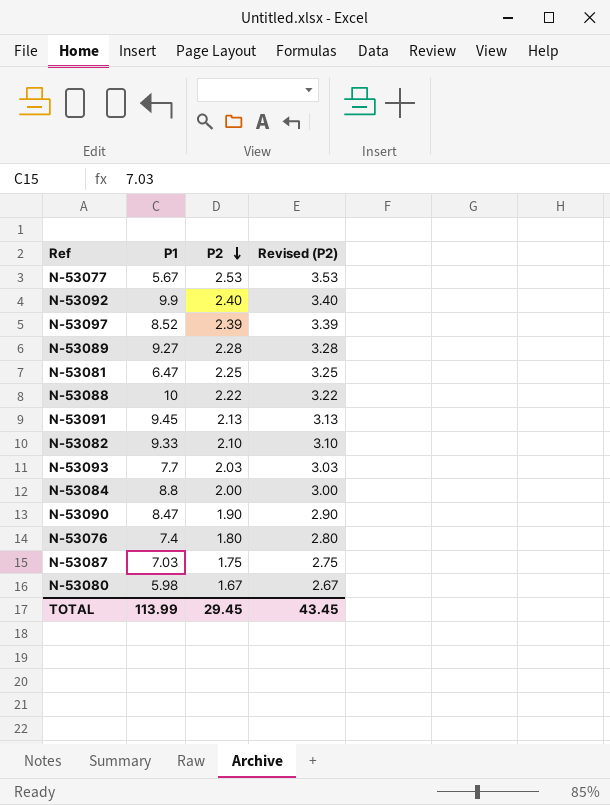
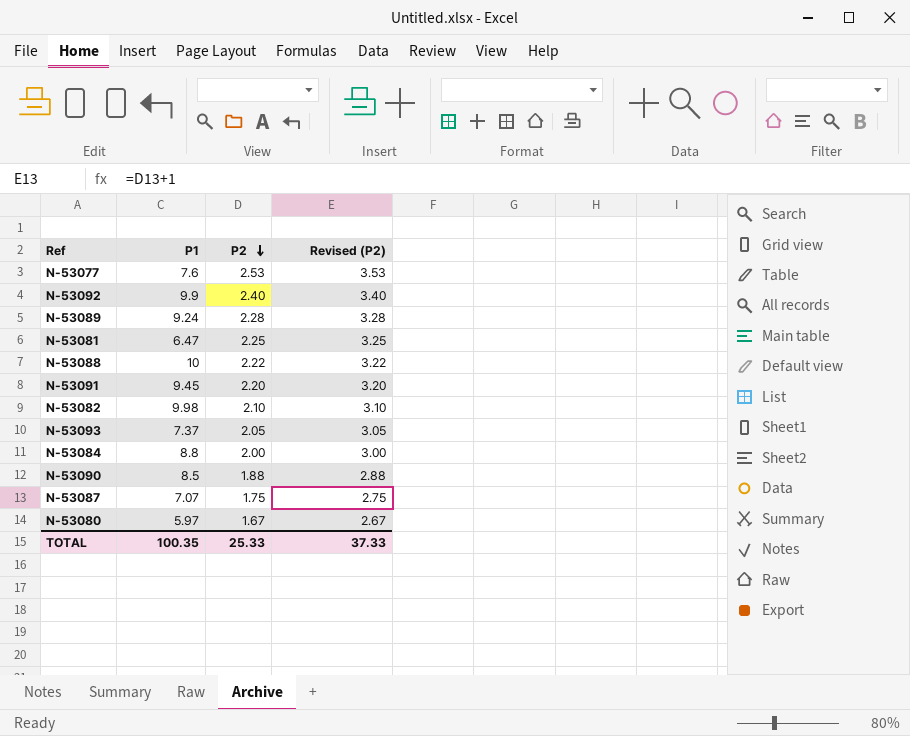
row N-53097: 8.52 | 2.39 | 3.39 -> none
row N-53076: 7.4 | 1.80 | 2.80 -> none
N-53077 | P1: 5.67 -> 7.6
N-53089 | P1: 9.27 -> 9.24
N-53091 | P2: 2.13 -> 2.20
N-53091 | Revised (P2): 3.13 -> 3.20
N-53082 | P1: 9.33 -> 9.98
N-53093 | P1: 7.7 -> 7.37
N-53093 | P2: 2.03 -> 2.05
N-53093 | Revised (P2): 3.03 -> 3.05
N-53090 | P1: 8.47 -> 8.5
N-53090 | P2: 1.90 -> 1.88
N-53090 | Revised (P2): 2.90 -> 2.88
N-53087 | P1: 7.03 -> 7.07
N-53080 | P1: 5.98 -> 5.97
TOTAL | P1: 113.99 -> 100.35
TOTAL | P2: 29.45 -> 25.33
TOTAL | Revised (P2): 43.45 -> 37.33

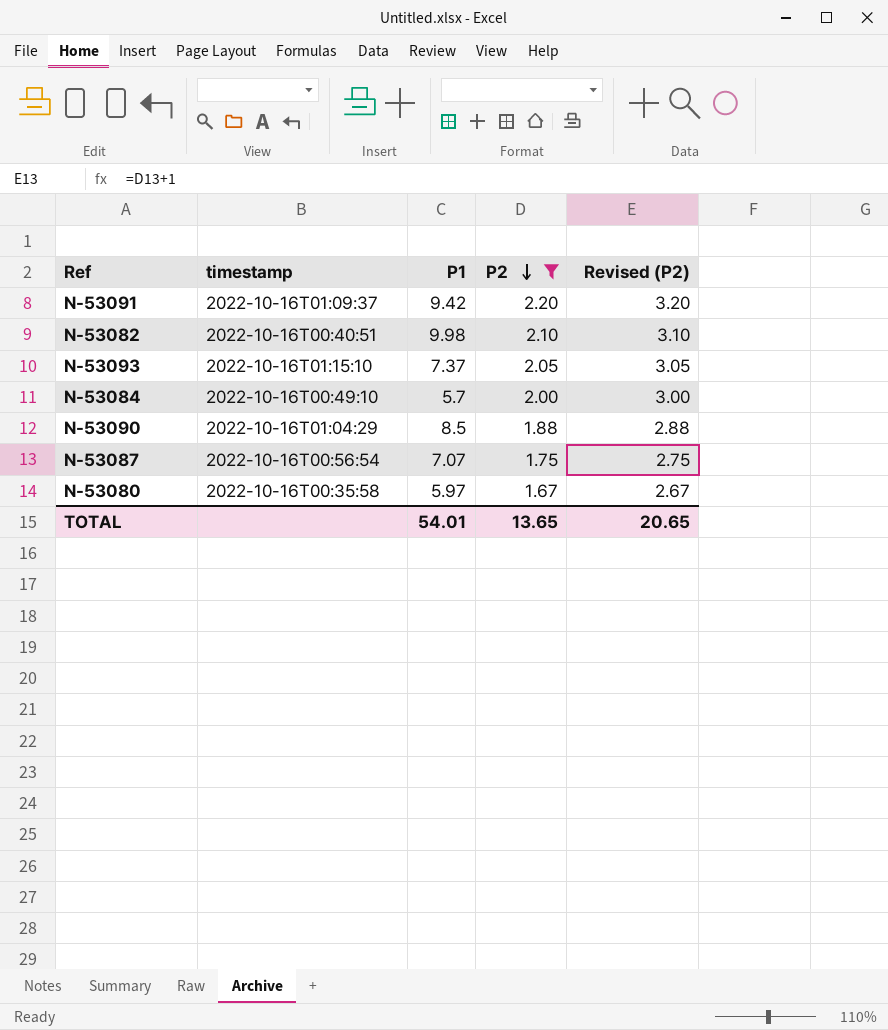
filter: none -> P2 <= 2.20
column timestamp | position: none -> 2
N-53091 | P1: 9.45 -> 9.42
N-53084 | P1: 8.8 -> 5.7
TOTAL | P1: 100.35 -> 54.01
TOTAL | P2: 25.33 -> 13.65
TOTAL | Revised (P2): 37.33 -> 20.65

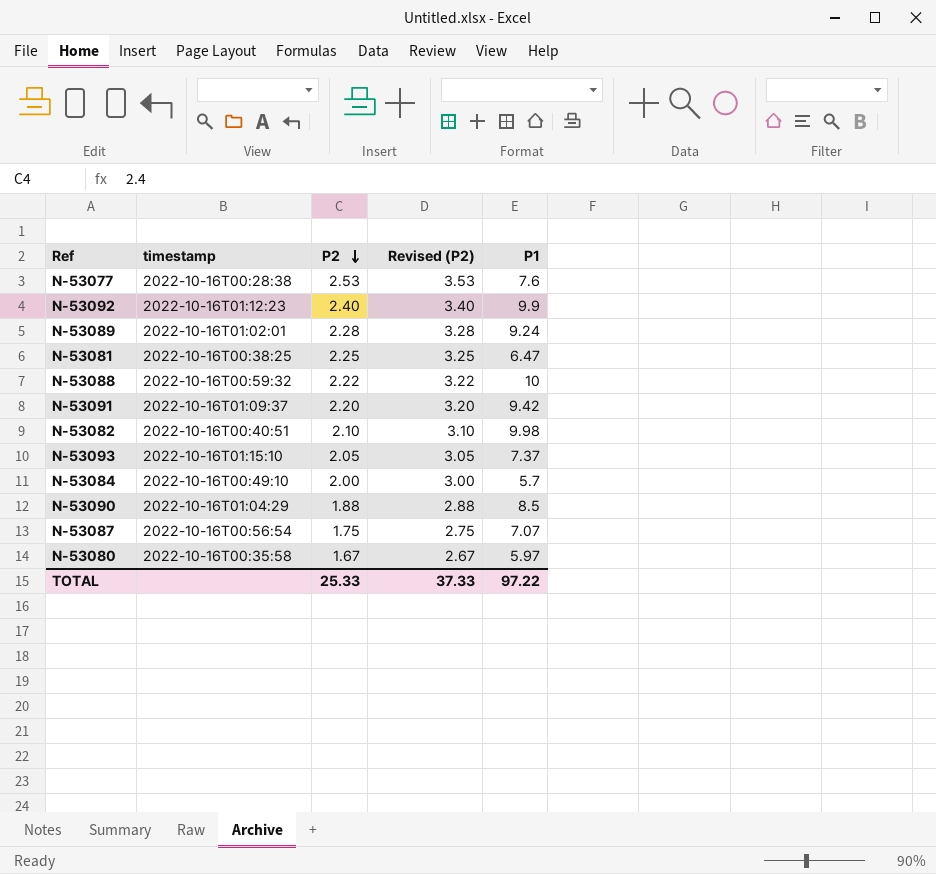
filter: P2 <= 2.20 -> none
column P1 | position: 3 -> 5
TOTAL | P2: 13.65 -> 25.33
TOTAL | Revised (P2): 20.65 -> 37.33
TOTAL | P1: 54.01 -> 97.22

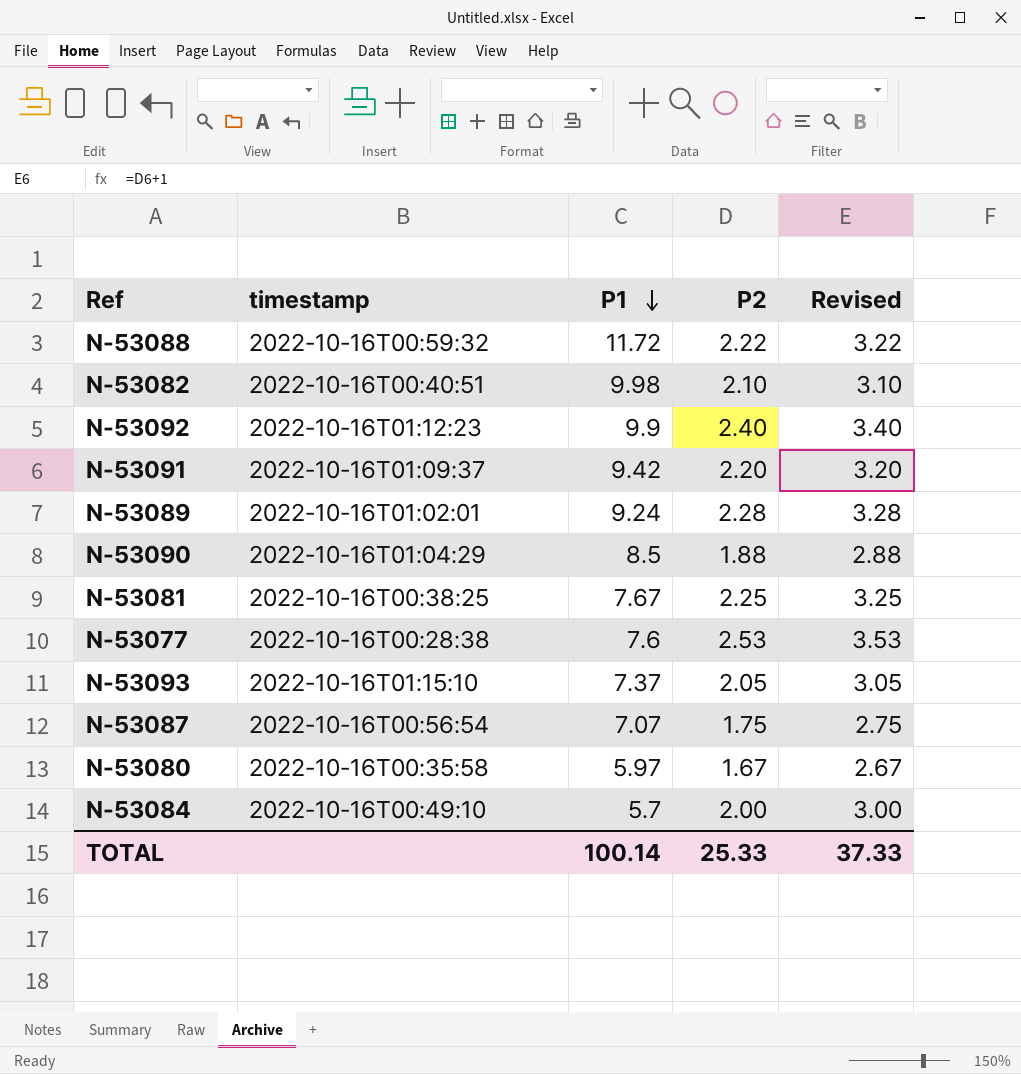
row order: P2 descending -> P1 descending
column P1 | position: 5 -> 3
column name: Revised (P2) -> Revised
N-53088 | P1: 10 -> 11.72
N-53081 | P1: 6.47 -> 7.67
TOTAL | P1: 97.22 -> 100.14

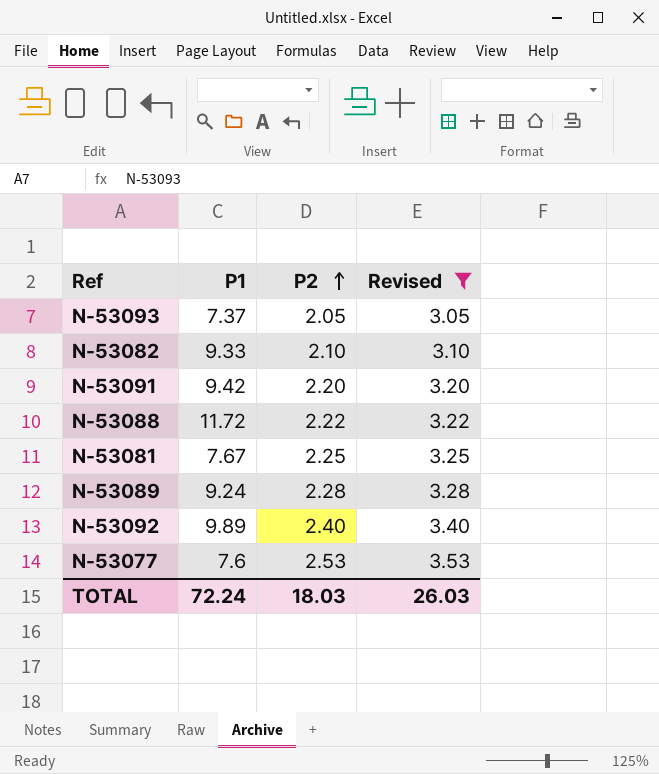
filter: none -> Revised >= 3.05
row order: P1 descending -> P2 ascending
column timestamp | position: 2 -> none
N-53082 | P1: 9.98 -> 9.33
N-53092 | P1: 9.9 -> 9.89
TOTAL | P1: 100.14 -> 72.24
TOTAL | P2: 25.33 -> 18.03
TOTAL | Revised: 37.33 -> 26.03

